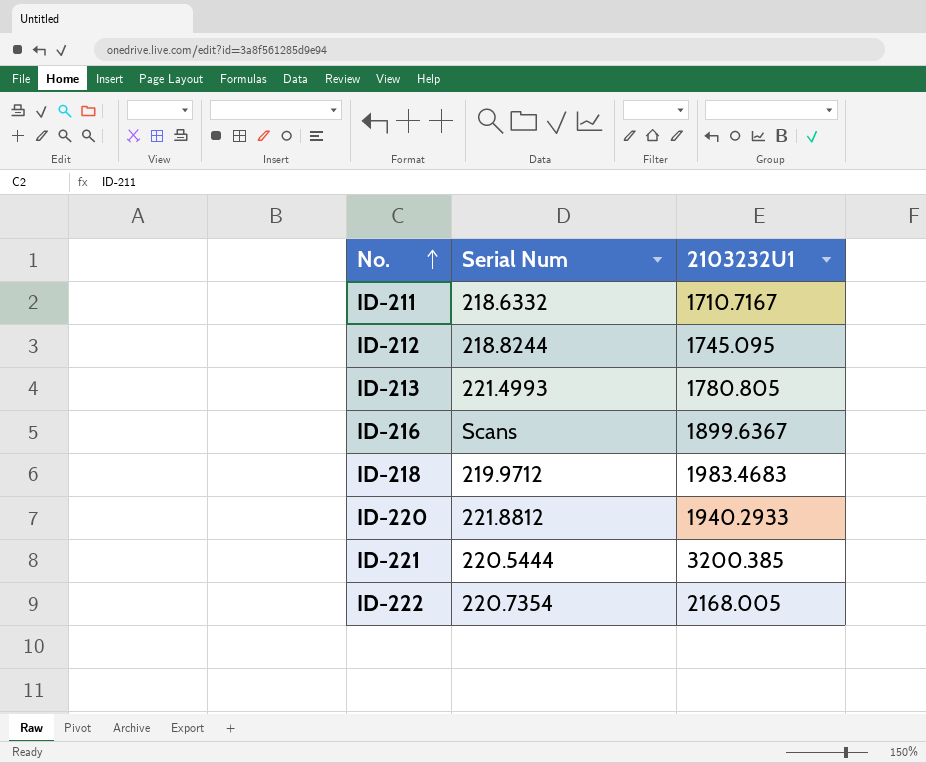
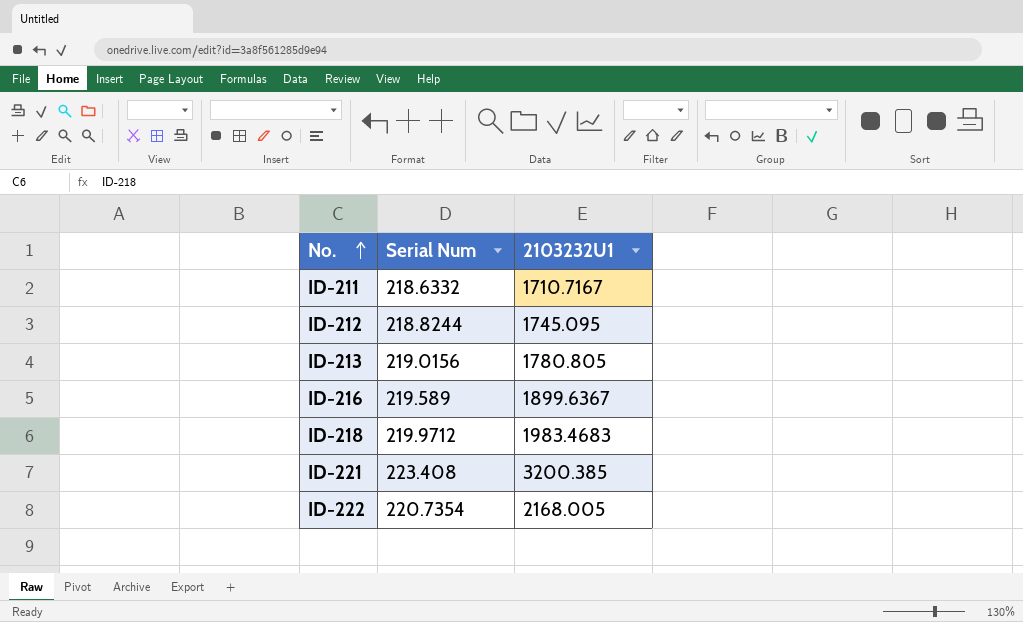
row ID-220: 221.8812 | 1940.2933 -> none
ID-213 | Serial Num: 221.4993 -> 219.0156
ID-216 | Serial Num: Scans -> 219.589
ID-221 | Serial Num: 220.5444 -> 223.408

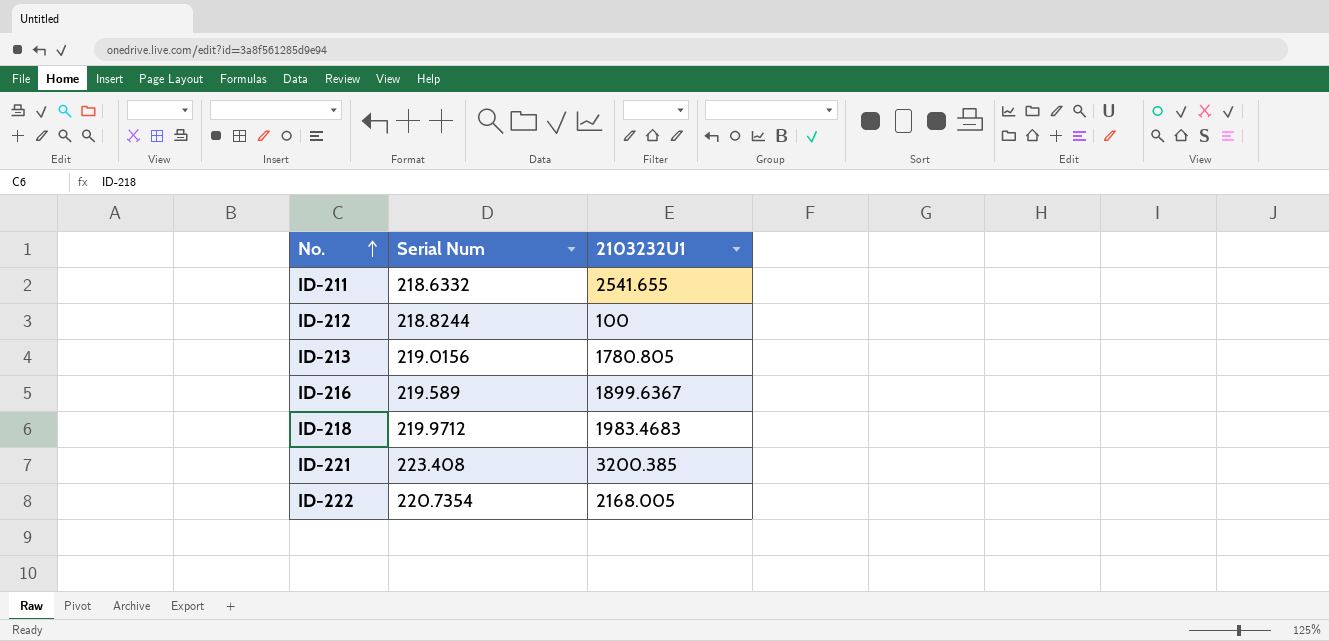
ID-211 | 2103232U1: 1710.7167 -> 2541.655
ID-212 | 2103232U1: 1745.095 -> 100

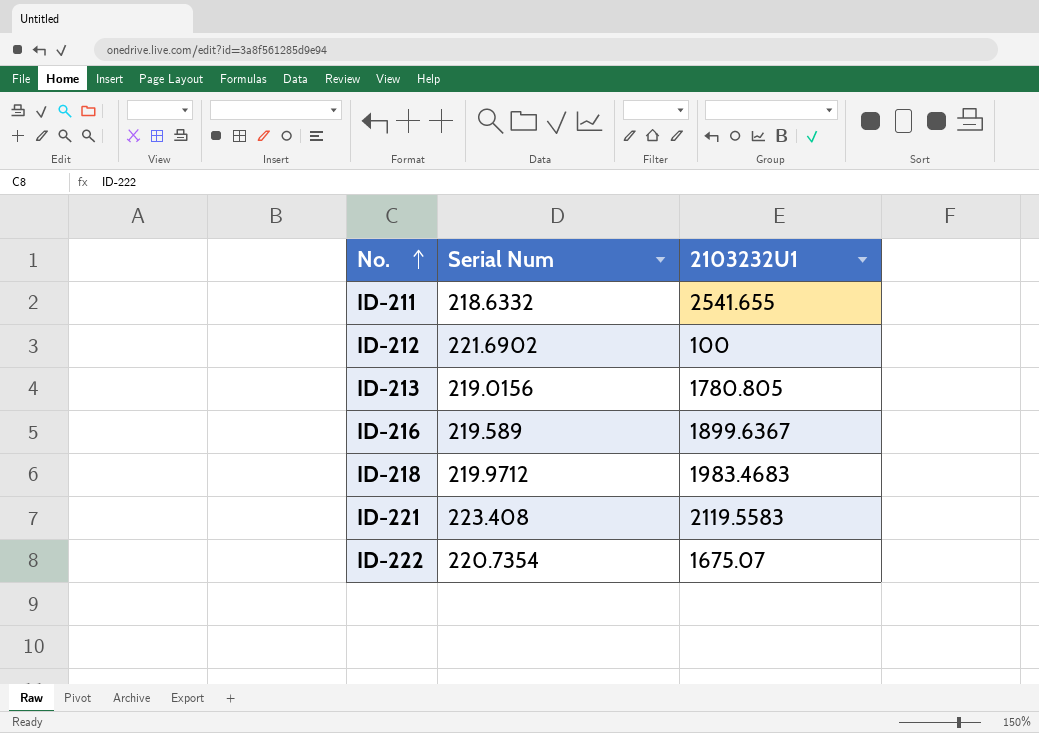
ID-212 | Serial Num: 218.8244 -> 221.6902
ID-221 | 2103232U1: 3200.385 -> 2119.5583
ID-222 | 2103232U1: 2168.005 -> 1675.07

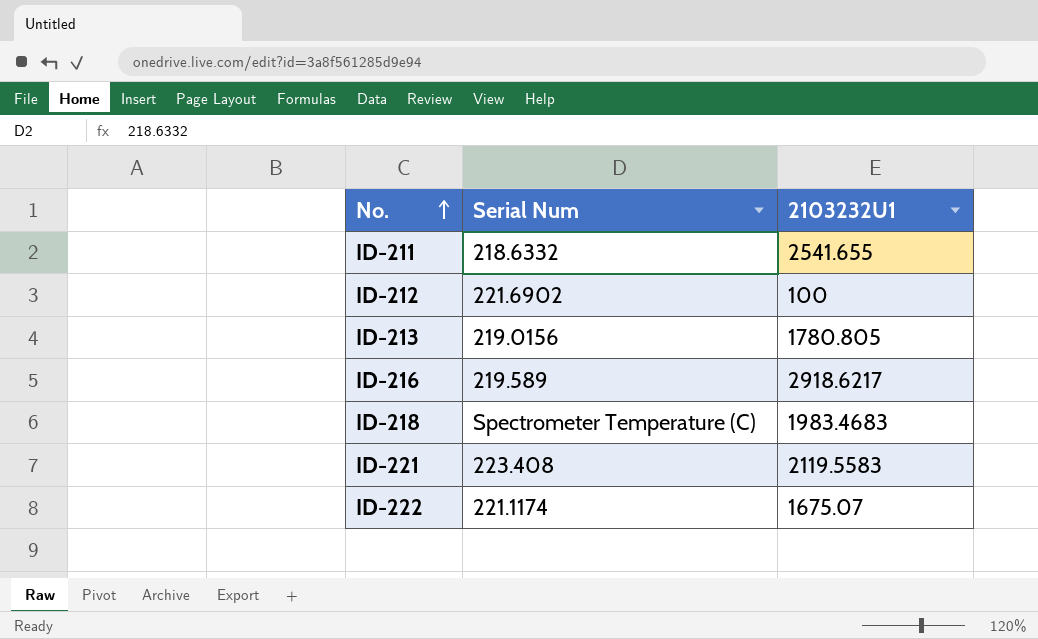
ID-216 | 2103232U1: 1899.6367 -> 2918.6217
ID-218 | Serial Num: 219.9712 -> Spectrometer Temperature (C)
ID-222 | Serial Num: 220.7354 -> 221.1174

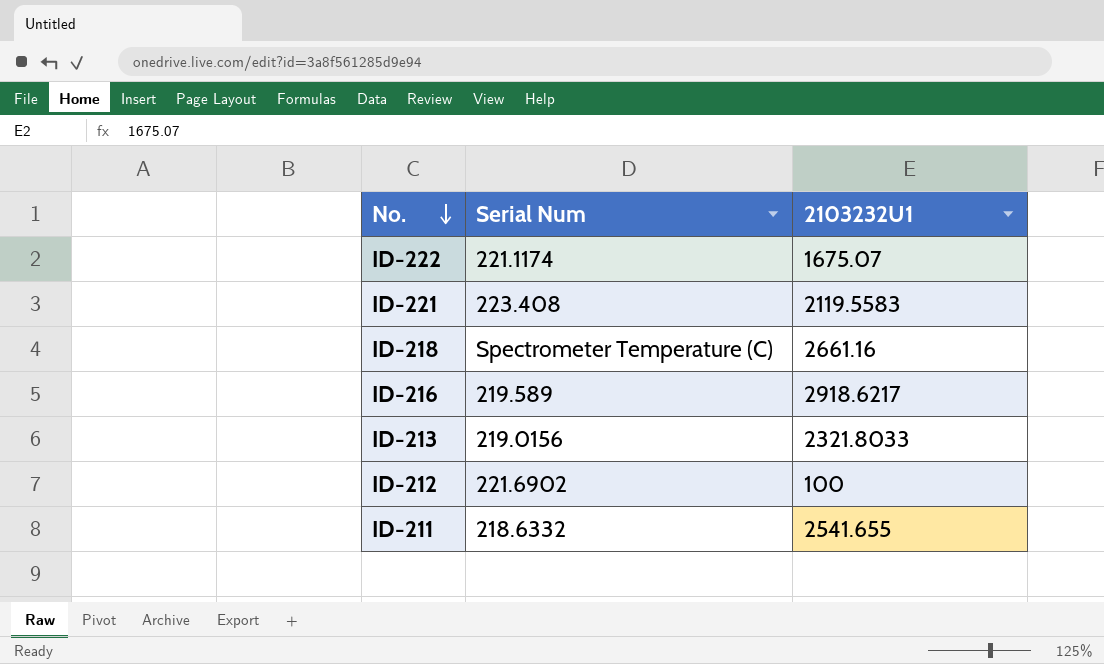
row order: No. ascending -> No. descending
ID-218 | 2103232U1: 1983.4683 -> 2661.16
ID-213 | 2103232U1: 1780.805 -> 2321.8033

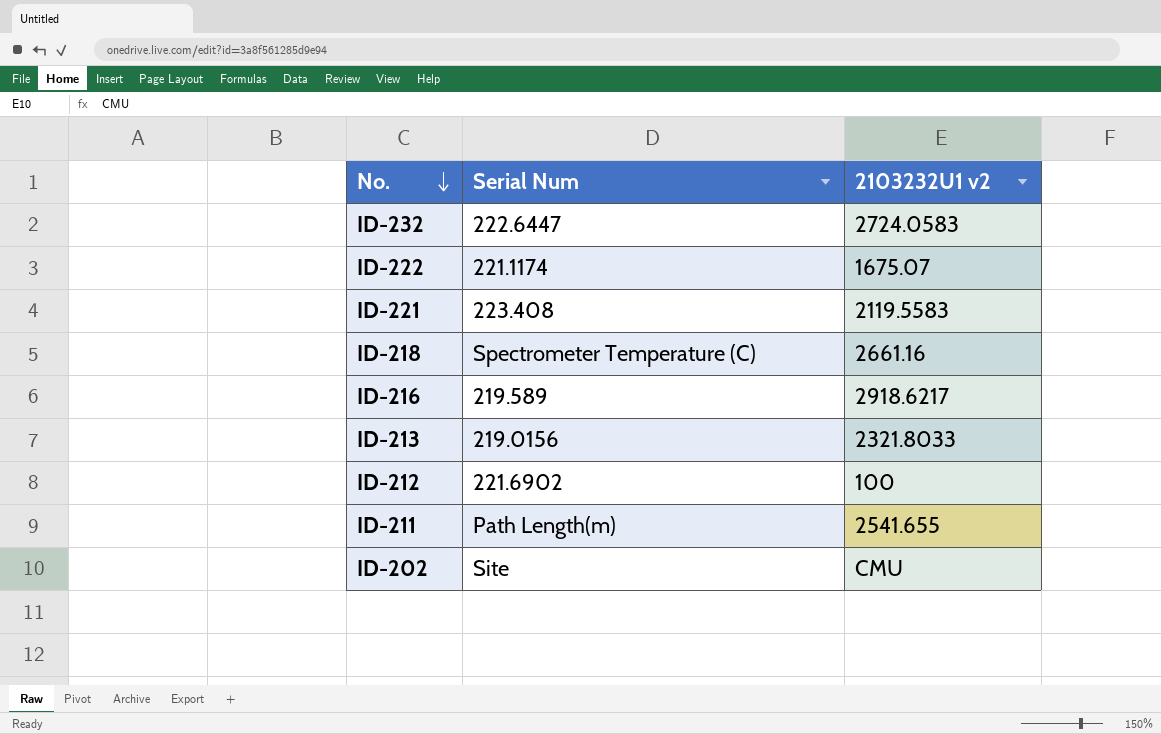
column name: 2103232U1 -> 2103232U1 v2
row ID-232: none -> 222.6447 | 2724.0583
ID-211 | Serial Num: 218.6332 -> Path Length(m)
row ID-202: none -> Site | CMU

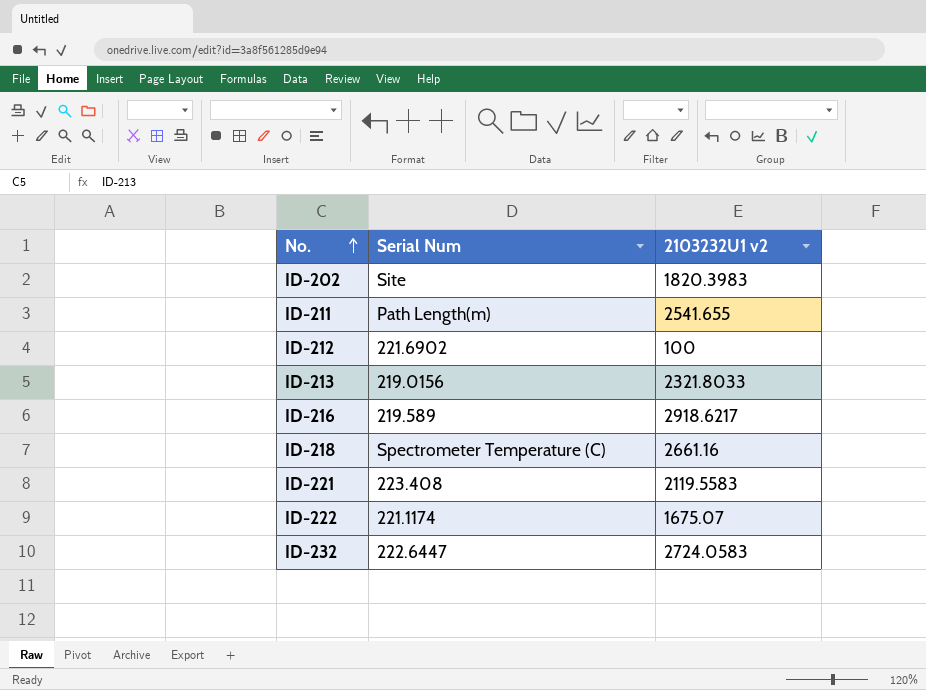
row order: No. descending -> No. ascending
ID-202 | 2103232U1 v2: CMU -> 1820.3983

